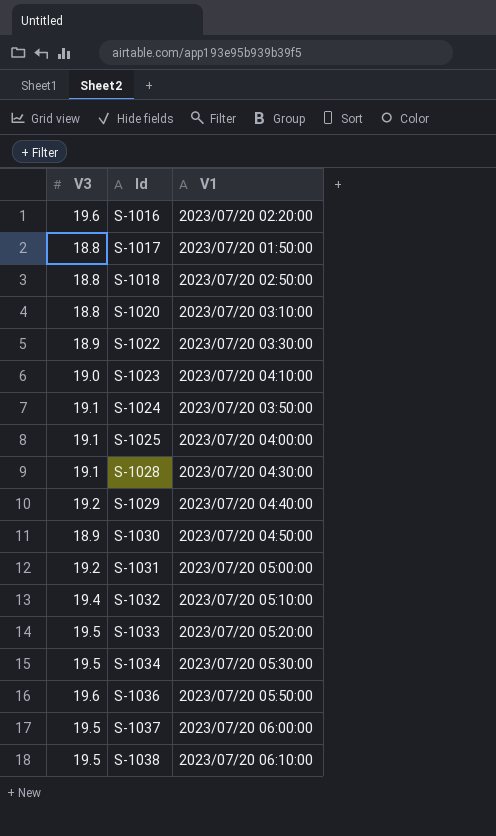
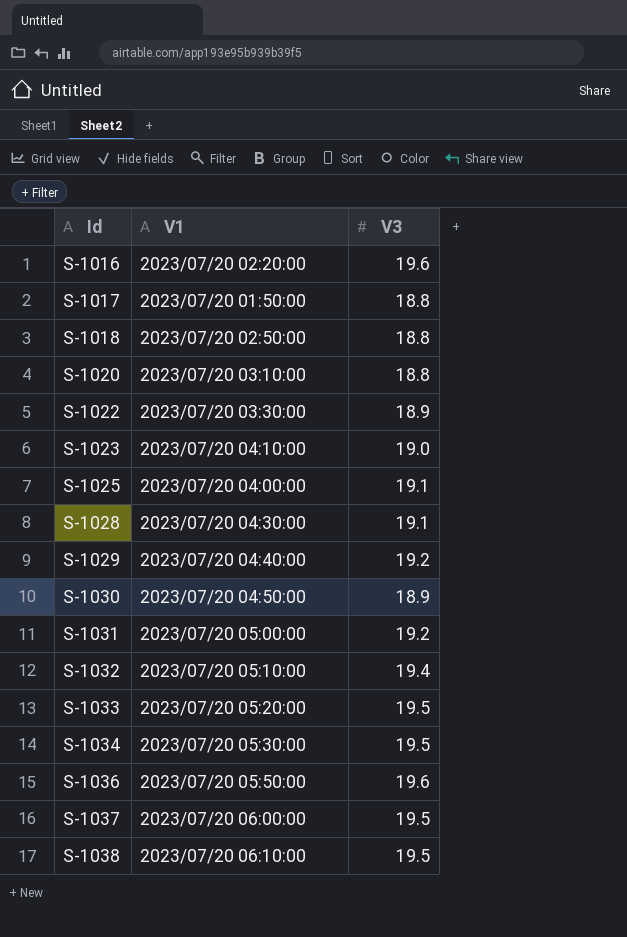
column V3 | position: 1 -> 3
row S-1024: 19.1 | 2023/07/20 03:50:00 -> none

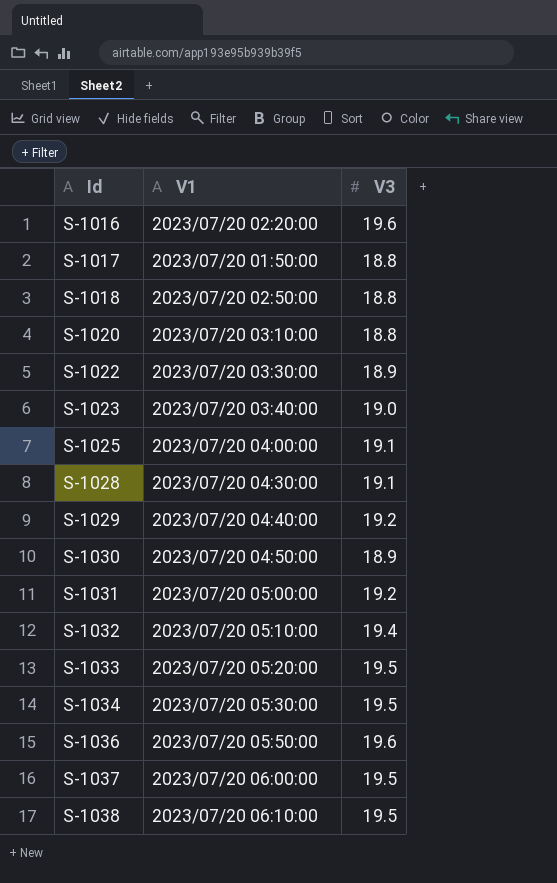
S-1023 | V1: 2023/07/20 04:10:00 -> 2023/07/20 03:40:00

